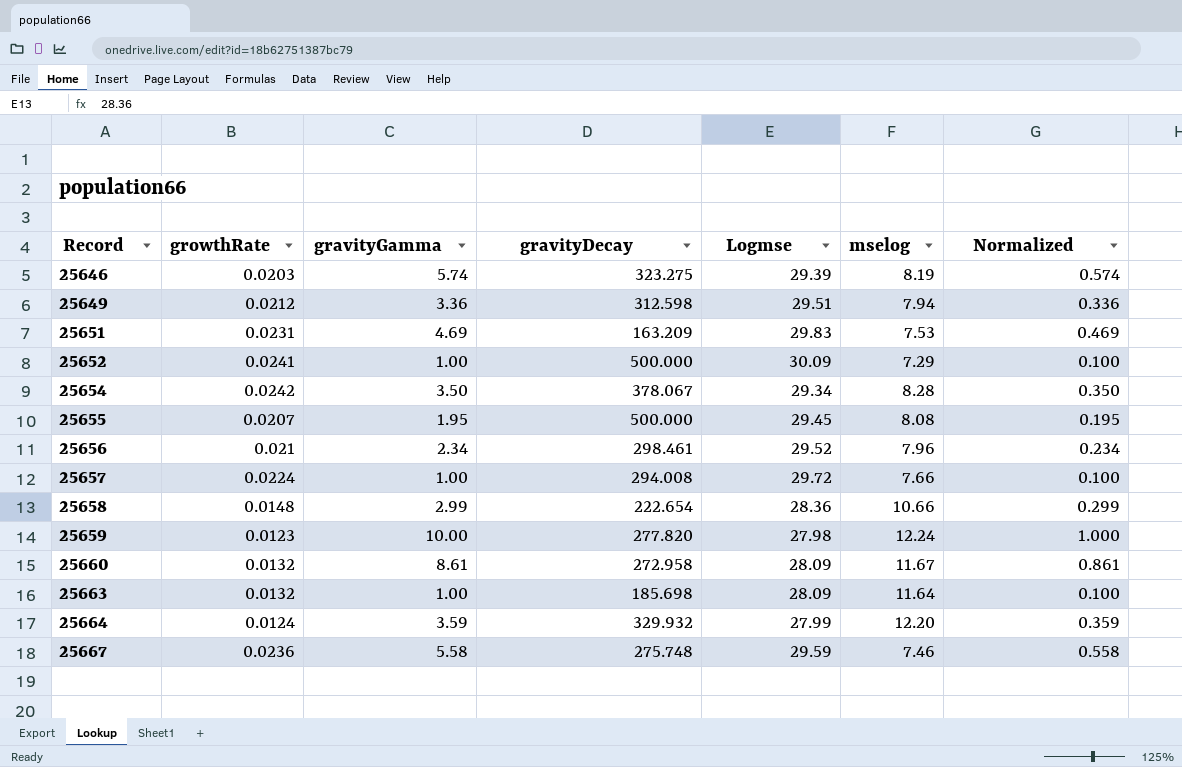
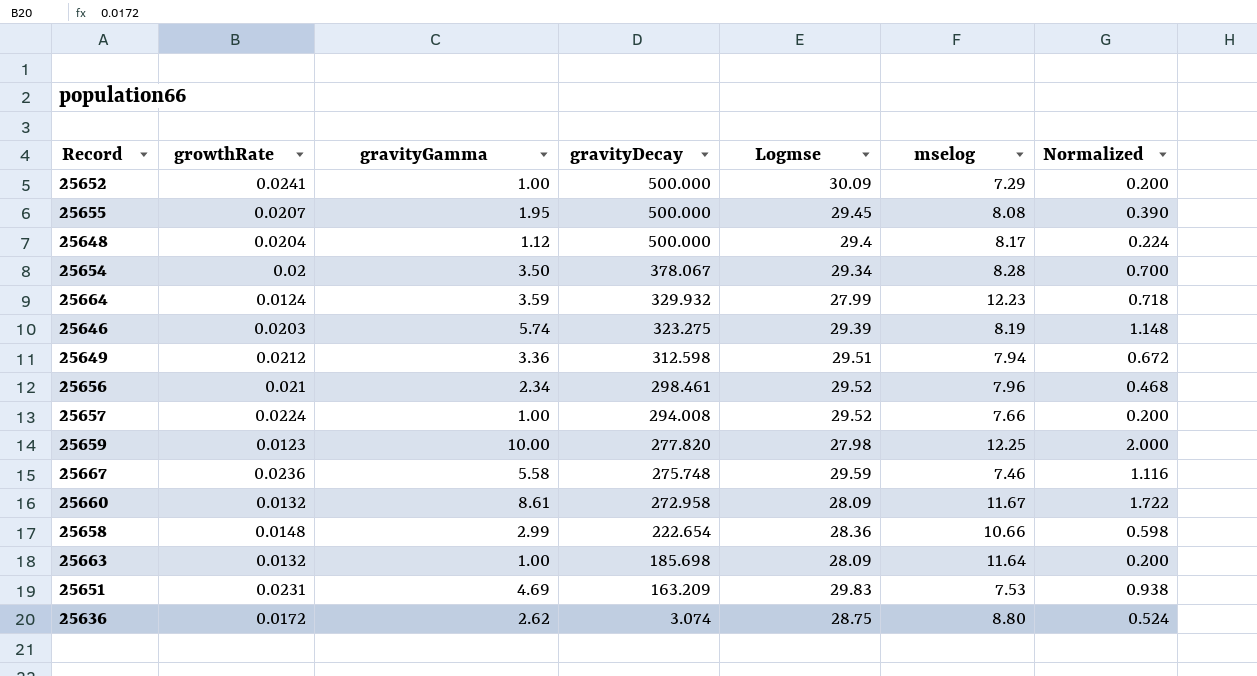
row order: Record ascending -> gravityDecay descending
column Normalized | formula: [gravityGamma] * 0.1 -> [gravityGamma] * 0.2
row 25648: none -> 0.0204 | 1.12 | 500.000 | 29.4 | 8.17 | 0.224
25654 | growthRate: 0.0242 -> 0.02
25664 | mselog: 12.20 -> 12.23
25657 | Logmse: 29.72 -> 29.52
25659 | mselog: 12.24 -> 12.25
row 25636: none -> 0.0172 | 2.62 | 3.074 | 28.75 | 8.80 | 0.524

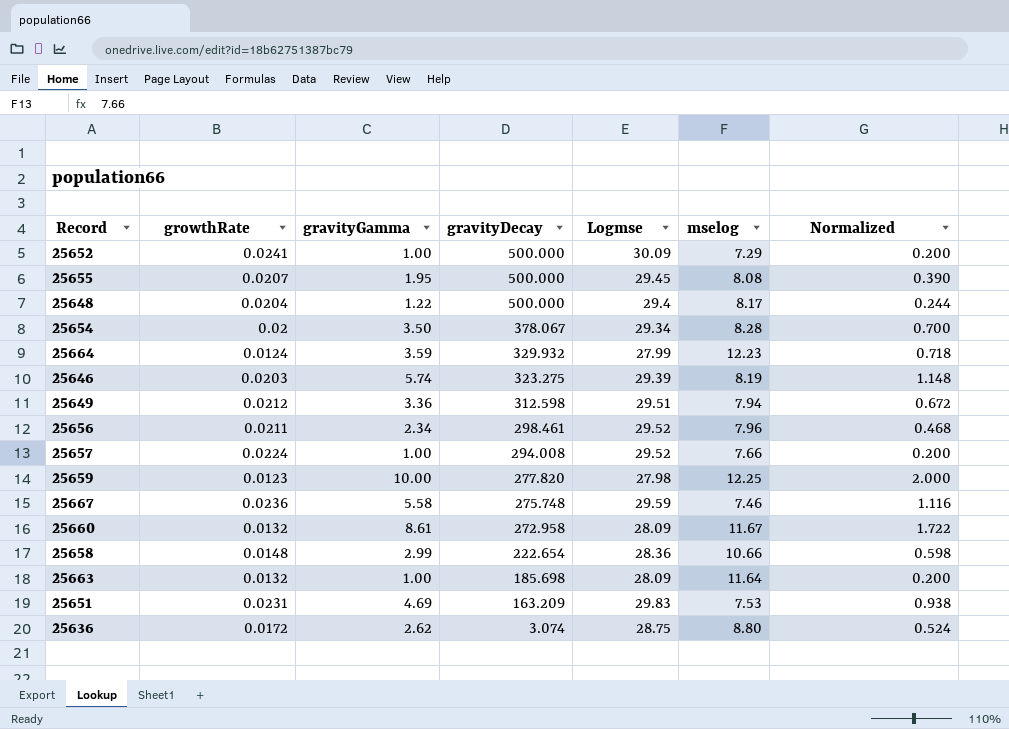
25648 | gravityGamma: 1.12 -> 1.22
25648 | Normalized: 0.224 -> 0.244
25656 | growthRate: 0.021 -> 0.0211

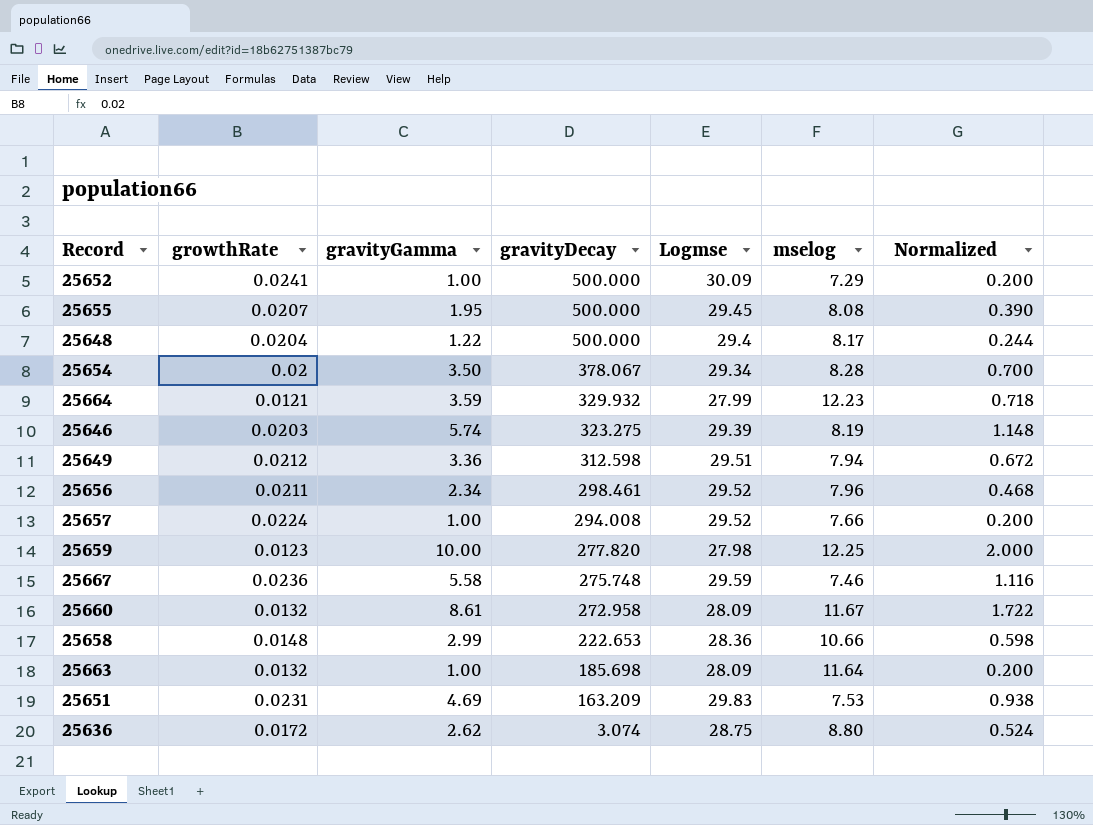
25664 | growthRate: 0.0124 -> 0.0121
25658 | gravityDecay: 222.654 -> 222.653

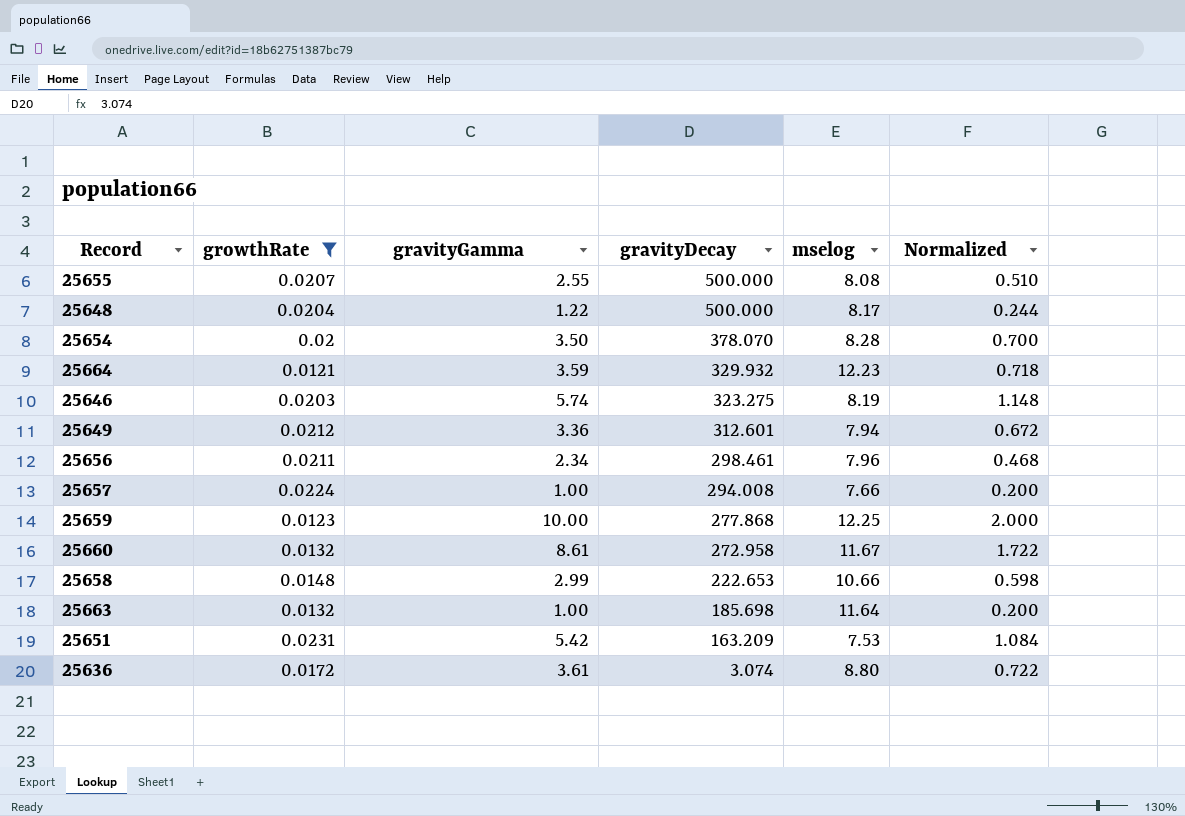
filter: none -> growthRate <= 0.0231
column Logmse | position: 5 -> none
25655 | gravityGamma: 1.95 -> 2.55
25655 | Normalized: 0.390 -> 0.510
25654 | gravityDecay: 378.067 -> 378.070
25649 | gravityDecay: 312.598 -> 312.601
25659 | gravityDecay: 277.820 -> 277.868
25651 | gravityGamma: 4.69 -> 5.42
25651 | Normalized: 0.938 -> 1.084
25636 | gravityGamma: 2.62 -> 3.61
25636 | Normalized: 0.524 -> 0.722

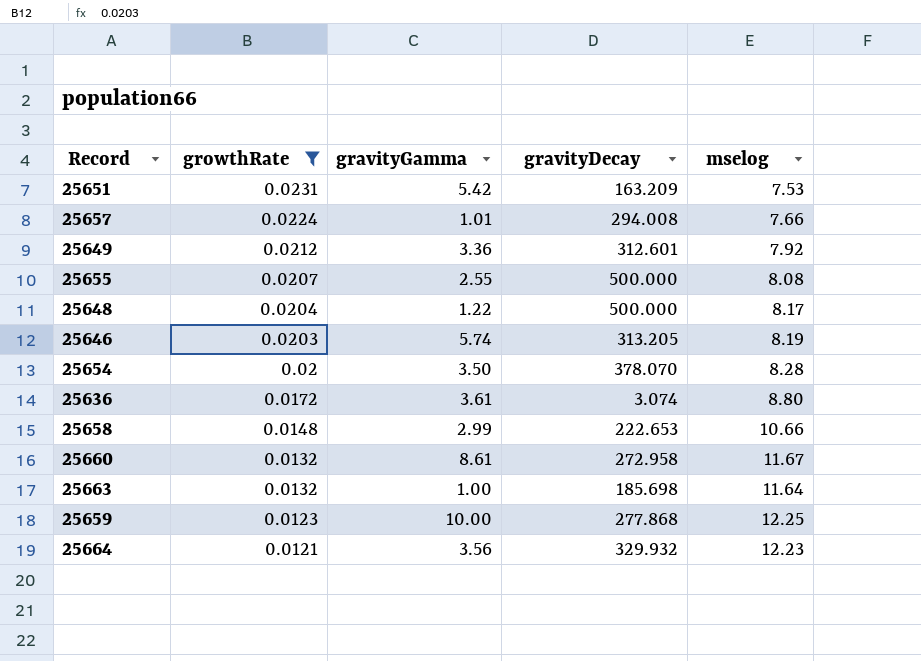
row order: gravityDecay descending -> growthRate descending
column Normalized | formula: [gravityGamma] * 0.2 -> none
row 25656: 0.0211 | 2.34 | 298.461 | 7.96 | 0.468 -> none
25657 | gravityGamma: 1.00 -> 1.01
25649 | mselog: 7.94 -> 7.92
25646 | gravityDecay: 323.275 -> 313.205
25664 | gravityGamma: 3.59 -> 3.56

